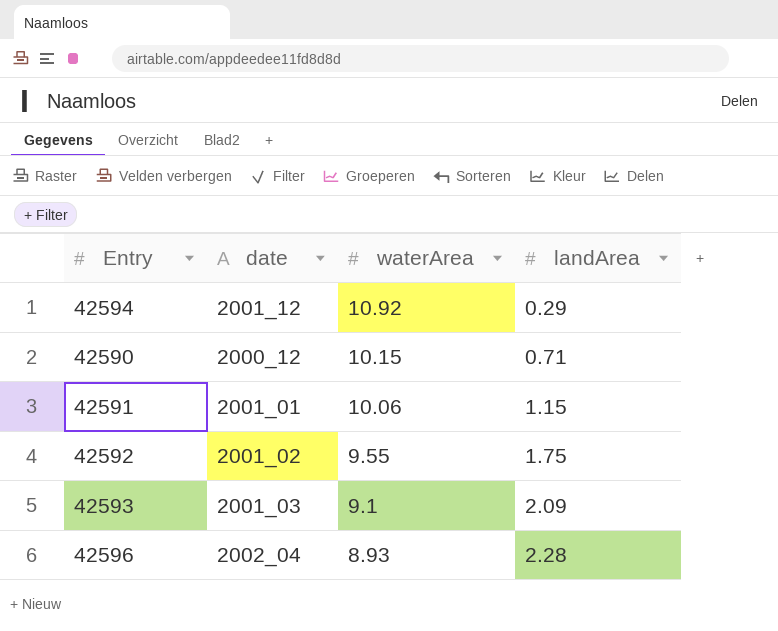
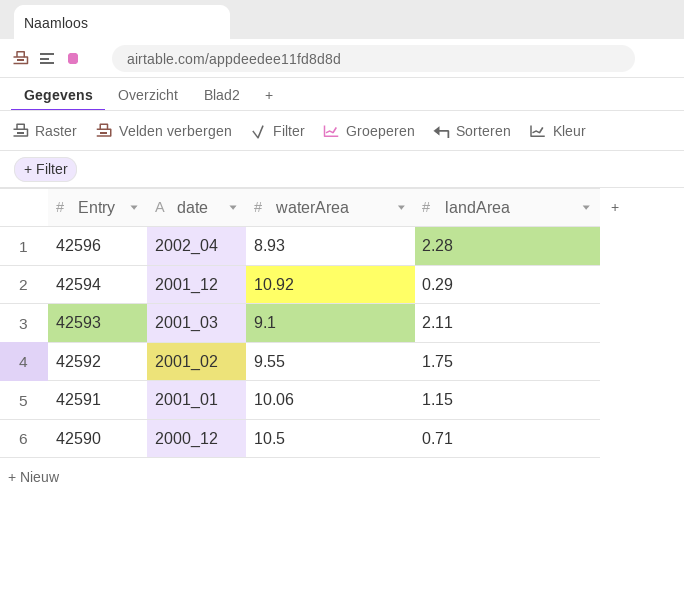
row order: waterArea descending -> Entry descending
42593 | landArea: 2.09 -> 2.11
42590 | waterArea: 10.15 -> 10.5

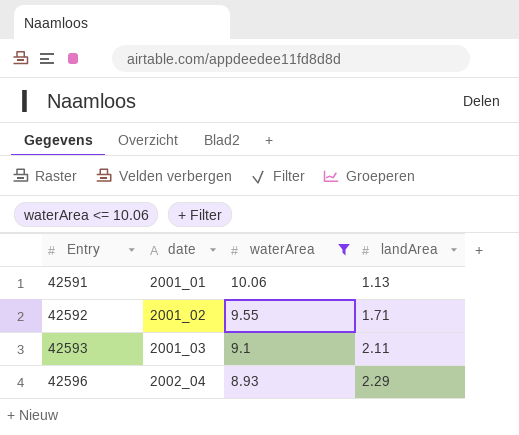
filter: none -> waterArea <= 10.06
row order: Entry descending -> Entry ascending
42591 | landArea: 1.15 -> 1.13
42592 | landArea: 1.75 -> 1.71
42596 | landArea: 2.28 -> 2.29

